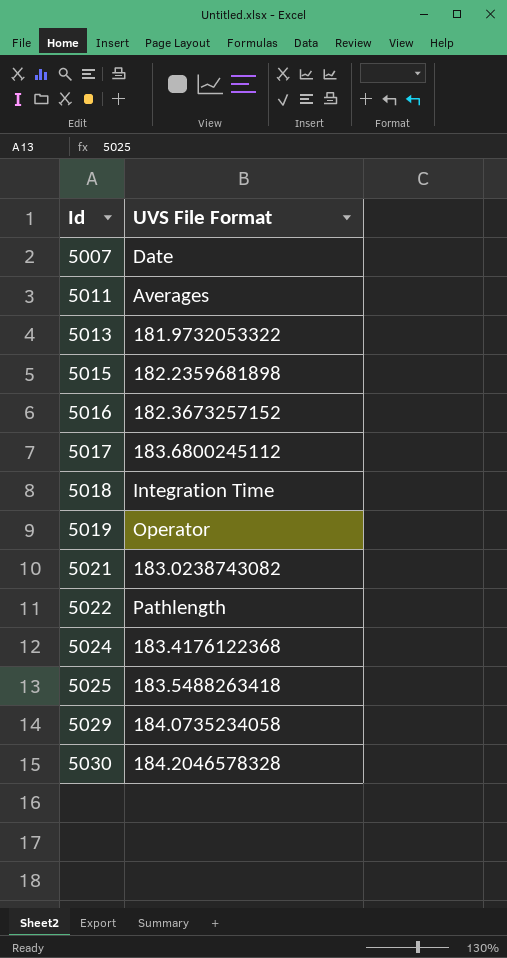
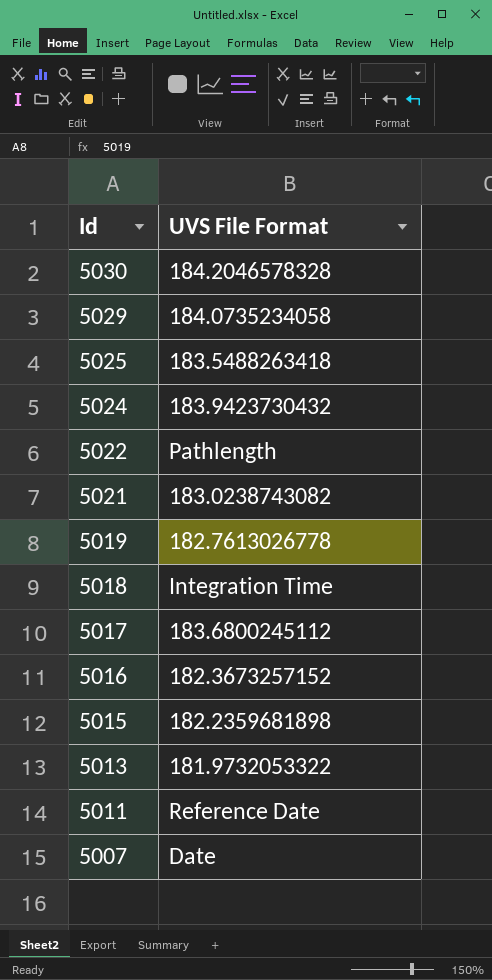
row order: Id ascending -> Id descending
5024 | UVS File Format: 183.4176122368 -> 183.9423730432
5019 | UVS File Format: Operator -> 182.7613026778
5011 | UVS File Format: Averages -> Reference Date

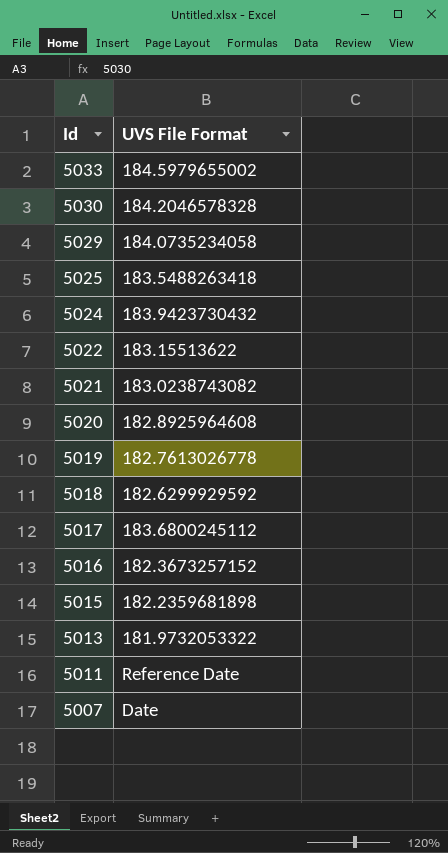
row 5033: none -> 184.5979655002
5022 | UVS File Format: Pathlength -> 183.15513622
row 5020: none -> 182.8925964608
5018 | UVS File Format: Integration Time -> 182.6299929592

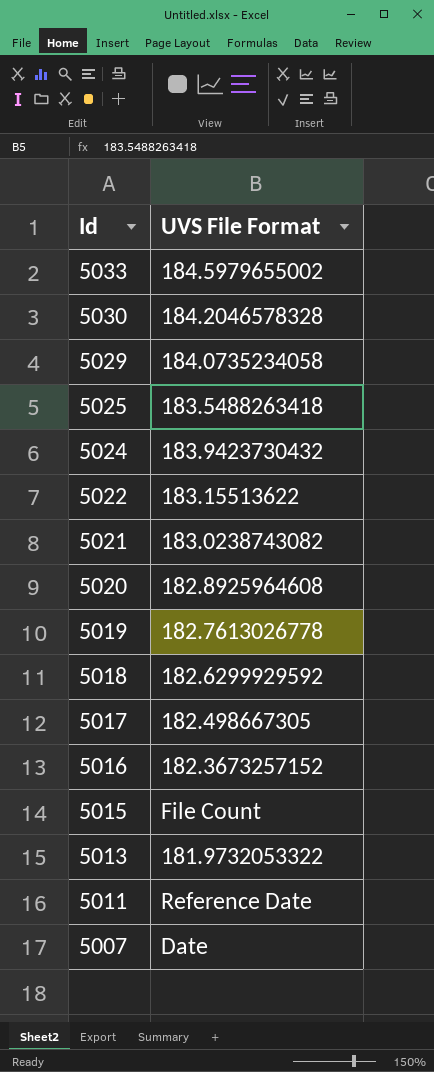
5017 | UVS File Format: 183.6800245112 -> 182.498667305
5015 | UVS File Format: 182.2359681898 -> File Count

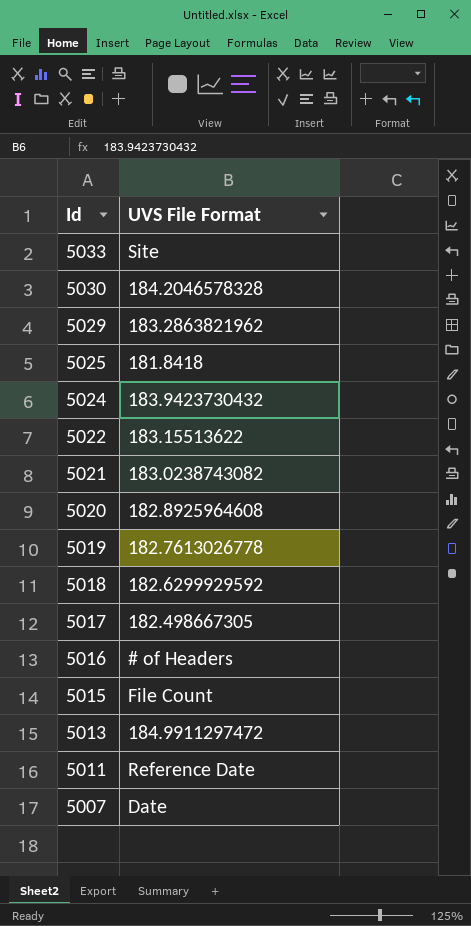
5033 | UVS File Format: 184.5979655002 -> Site
5029 | UVS File Format: 184.0735234058 -> 183.2863821962
5025 | UVS File Format: 183.5488263418 -> 181.8418
5016 | UVS File Format: 182.3673257152 -> # of Headers
5013 | UVS File Format: 181.9732053322 -> 184.9911297472

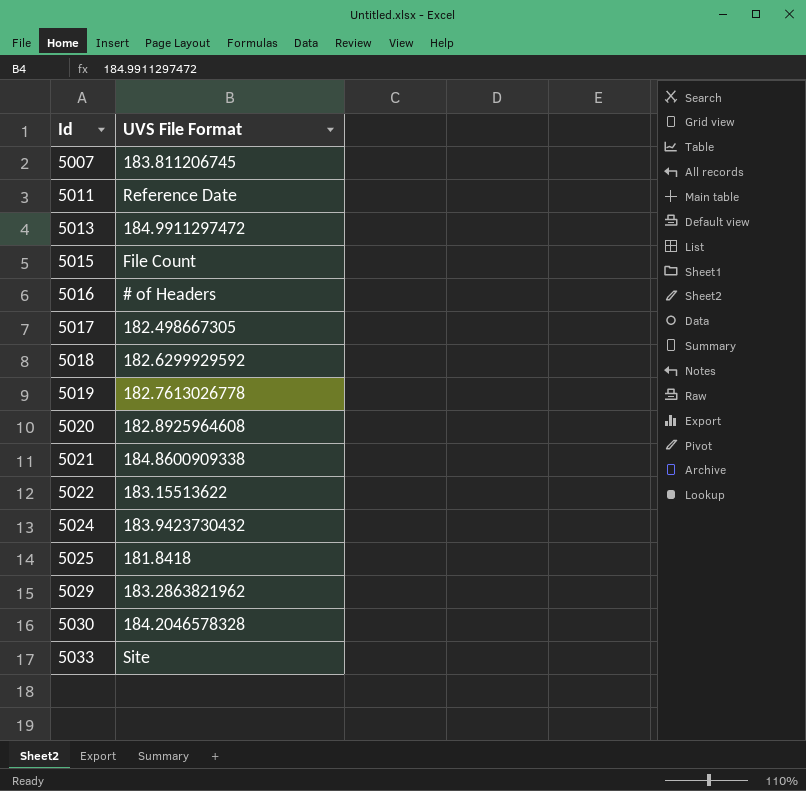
row order: Id descending -> Id ascending
5007 | UVS File Format: Date -> 183.811206745
5021 | UVS File Format: 183.0238743082 -> 184.8600909338

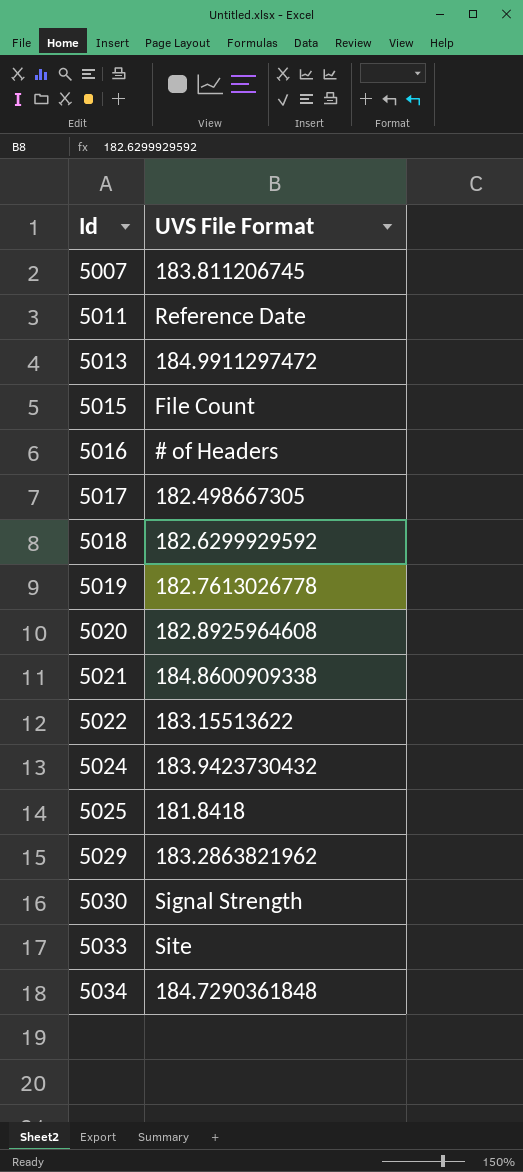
5030 | UVS File Format: 184.2046578328 -> Signal Strength
row 5034: none -> 184.7290361848

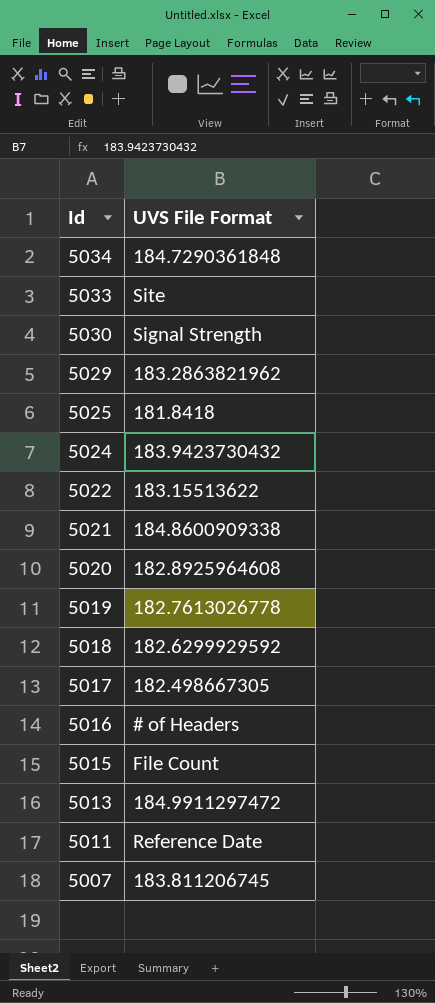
row order: Id ascending -> Id descending

